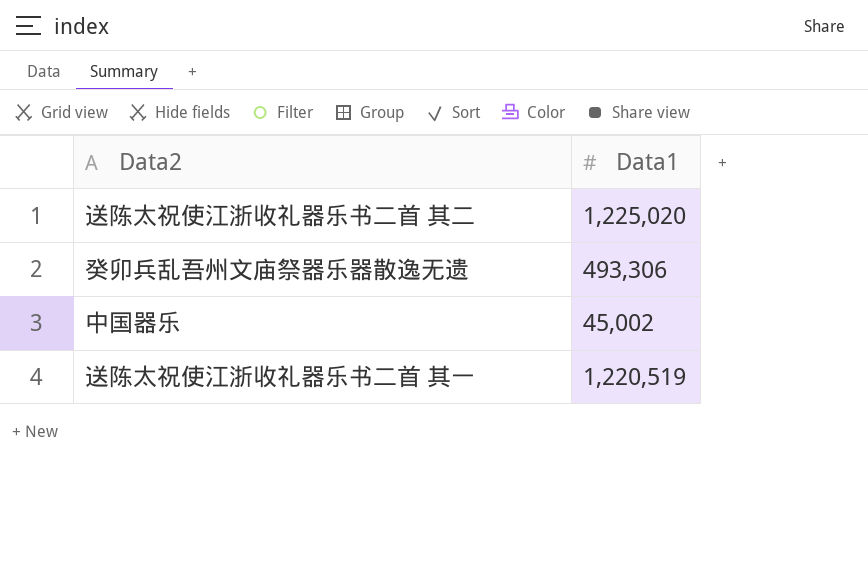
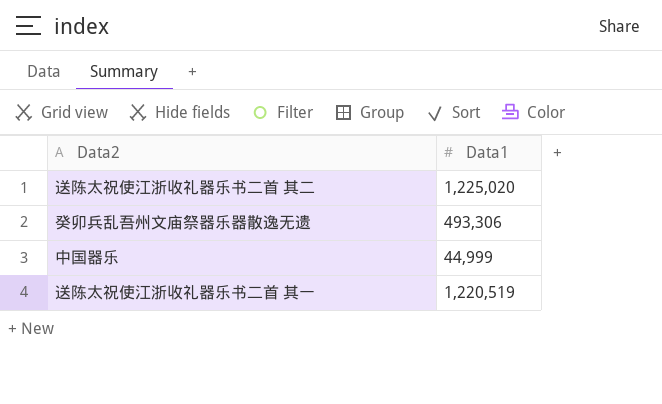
中国器乐 | Data1: 45,002 -> 44,999

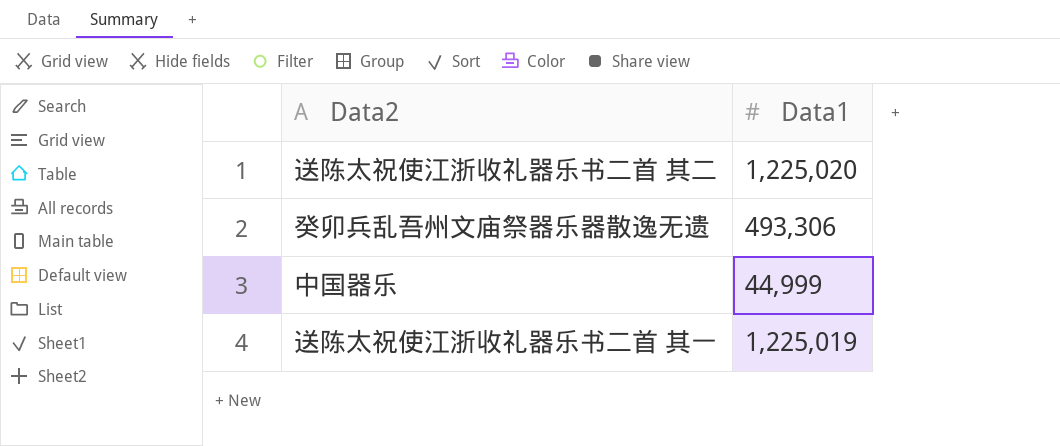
送陈太祝使江浙收礼器乐书二首 其一 | Data1: 1,220,519 -> 1,225,019

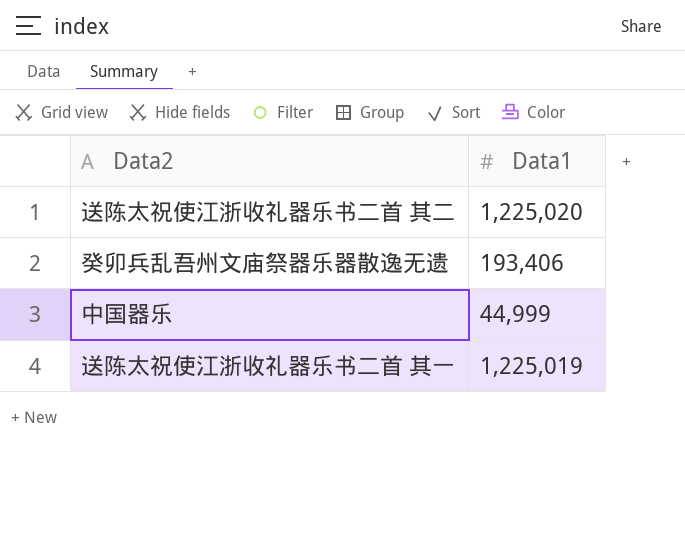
癸卯兵乱吾州文庙祭器乐器散逸无遗 | Data1: 493,306 -> 193,406

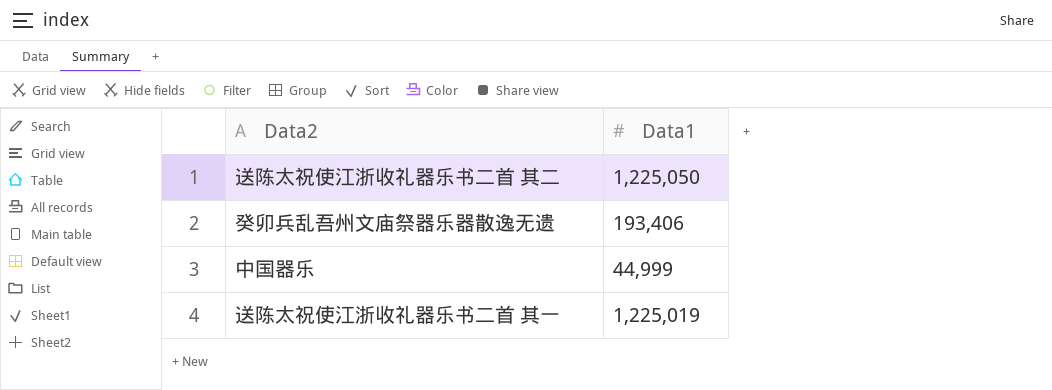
送陈太祝使江浙收礼器乐书二首 其二 | Data1: 1,225,020 -> 1,225,050

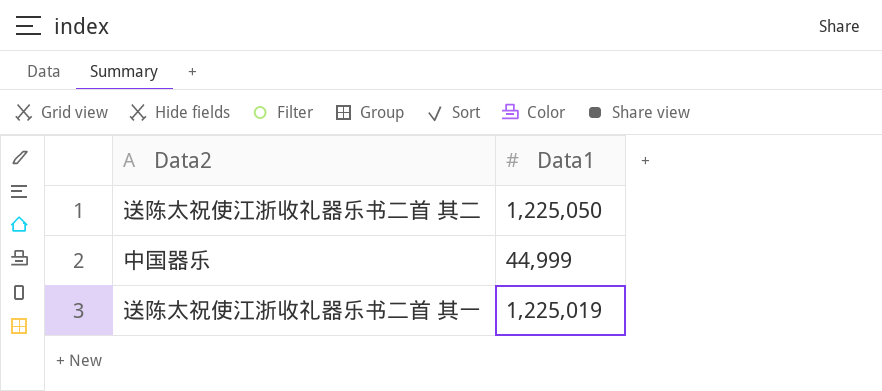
row 癸卯兵乱吾州文庙祭器乐器散逸无遗: 193,406 -> none

